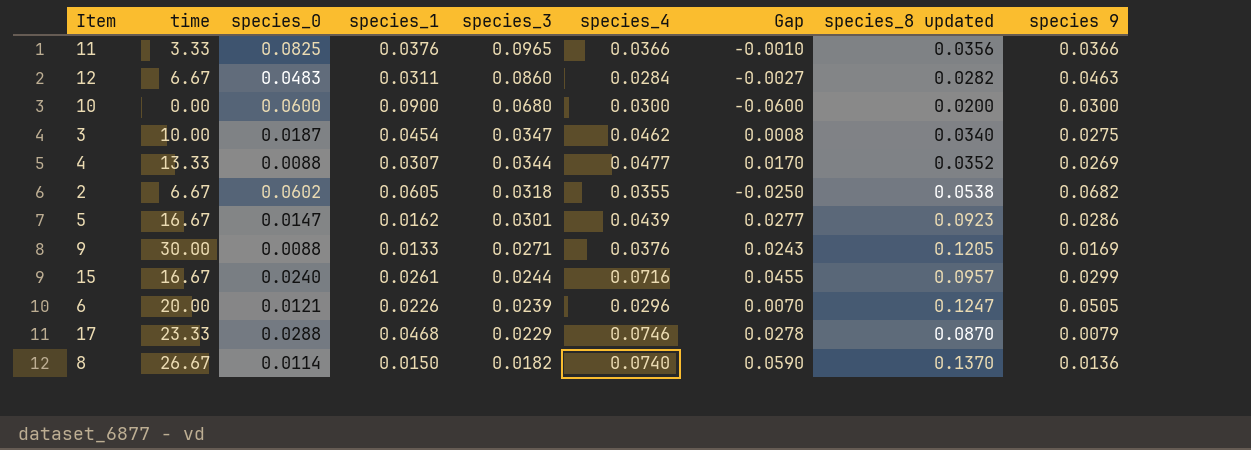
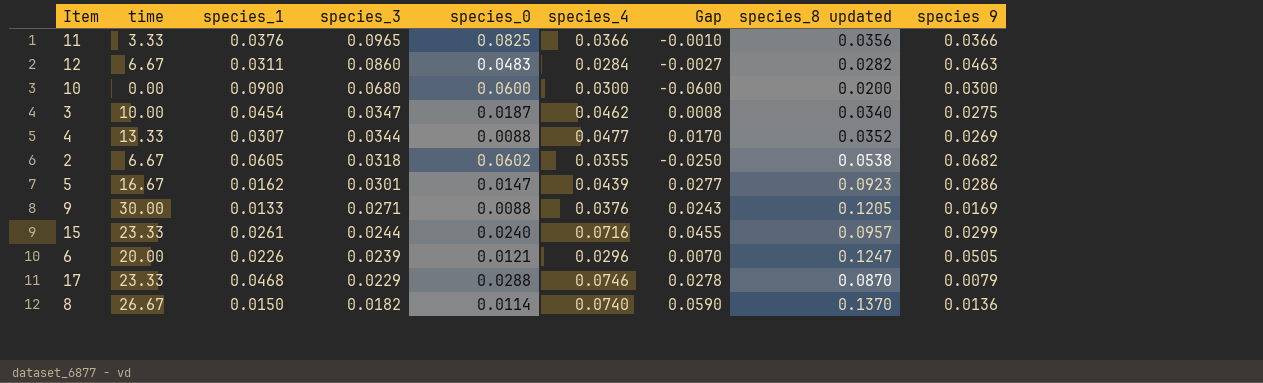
column species_0 | position: 3 -> 5
15 | time: 16.67 -> 23.33

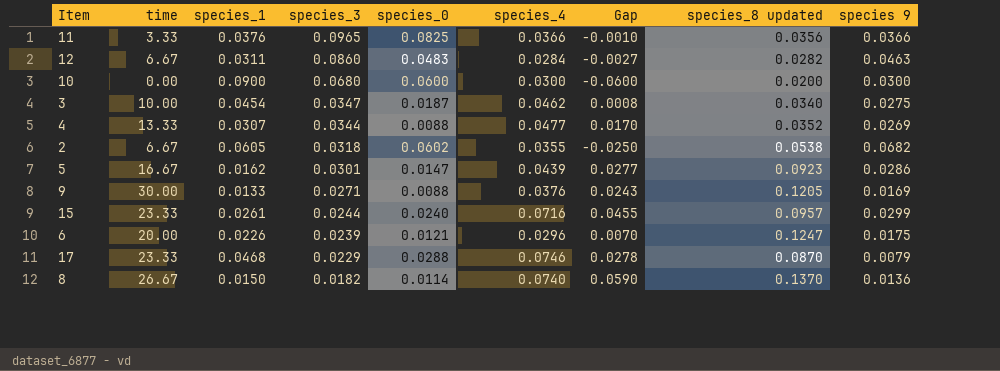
6 | species 9: 0.0505 -> 0.0175

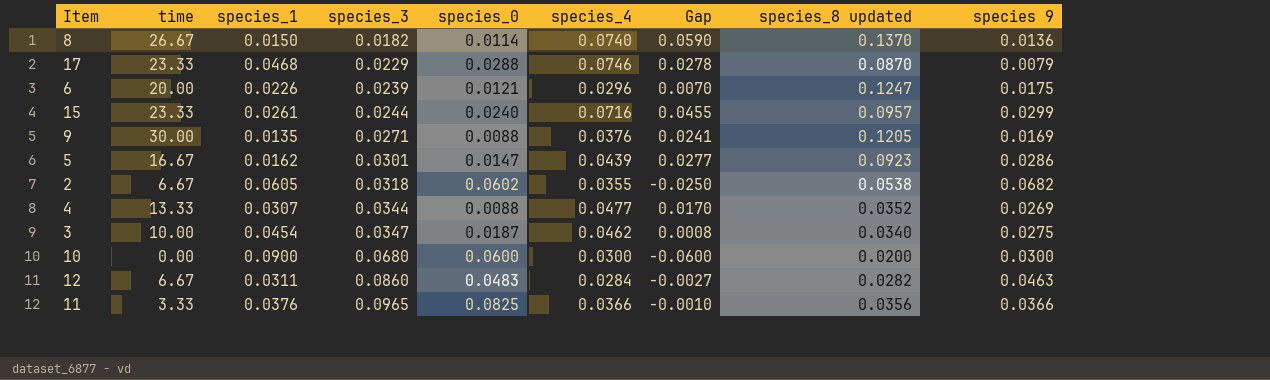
row order: species_3 descending -> species_3 ascending
9 | species_1: 0.0133 -> 0.0135
9 | Gap: 0.0243 -> 0.0241

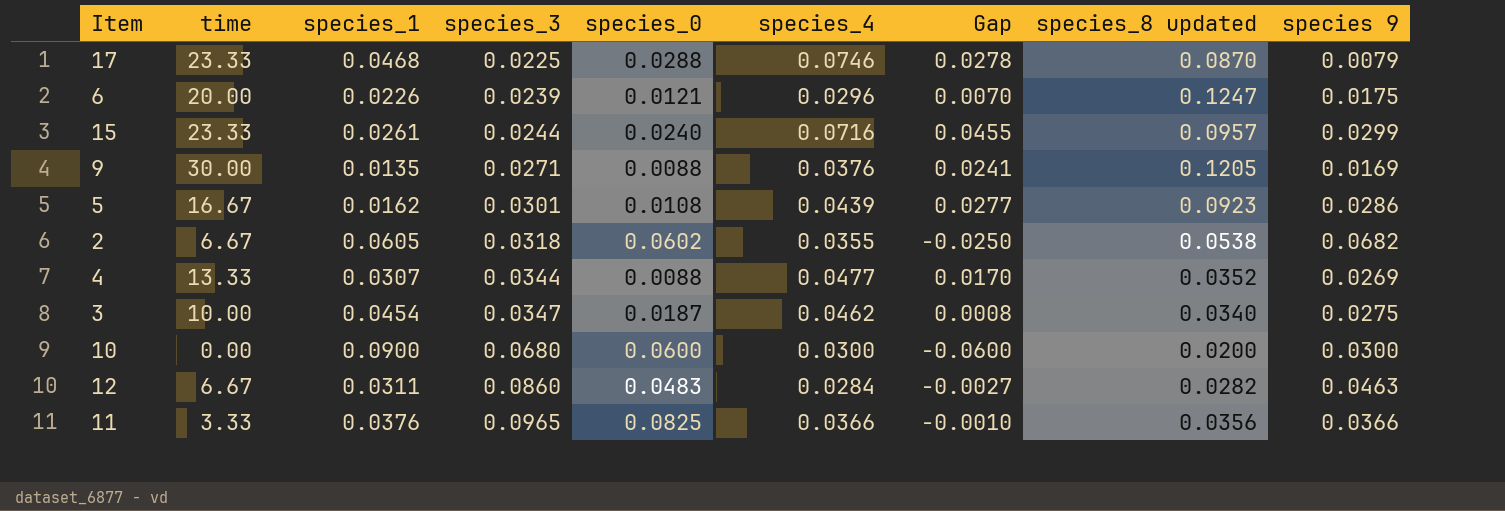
row 8: 26.67 | 0.0150 | 0.0182 | 0.0114 | 0.0740 | 0.0590 | 0.1370 | 0.0136 -> none
17 | species_3: 0.0229 -> 0.0225
5 | species_0: 0.0147 -> 0.0108

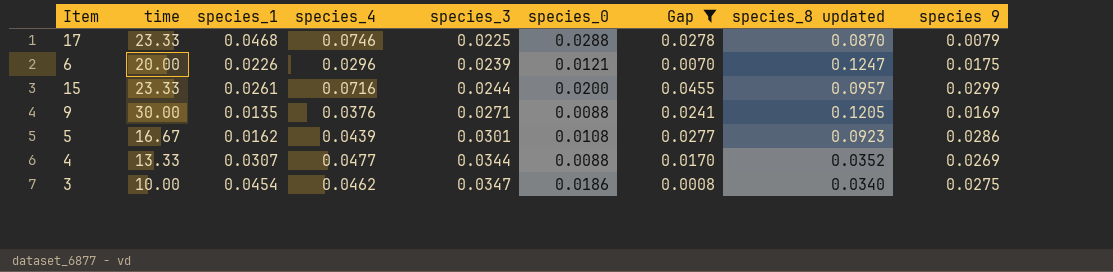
filter: none -> Gap >= 0.0008
column species_4 | position: 6 -> 4
15 | species_0: 0.0240 -> 0.0200
3 | species_0: 0.0187 -> 0.0186

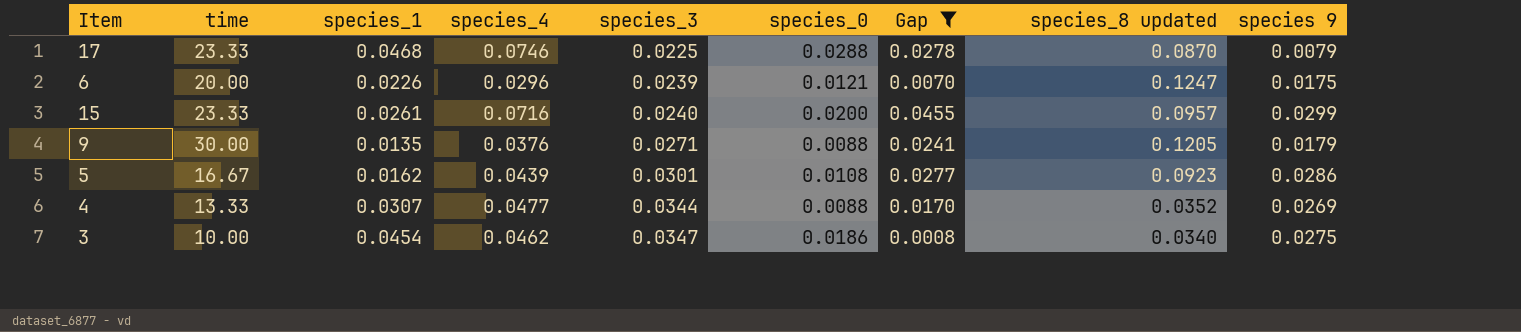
15 | species_3: 0.0244 -> 0.0240
9 | species 9: 0.0169 -> 0.0179

